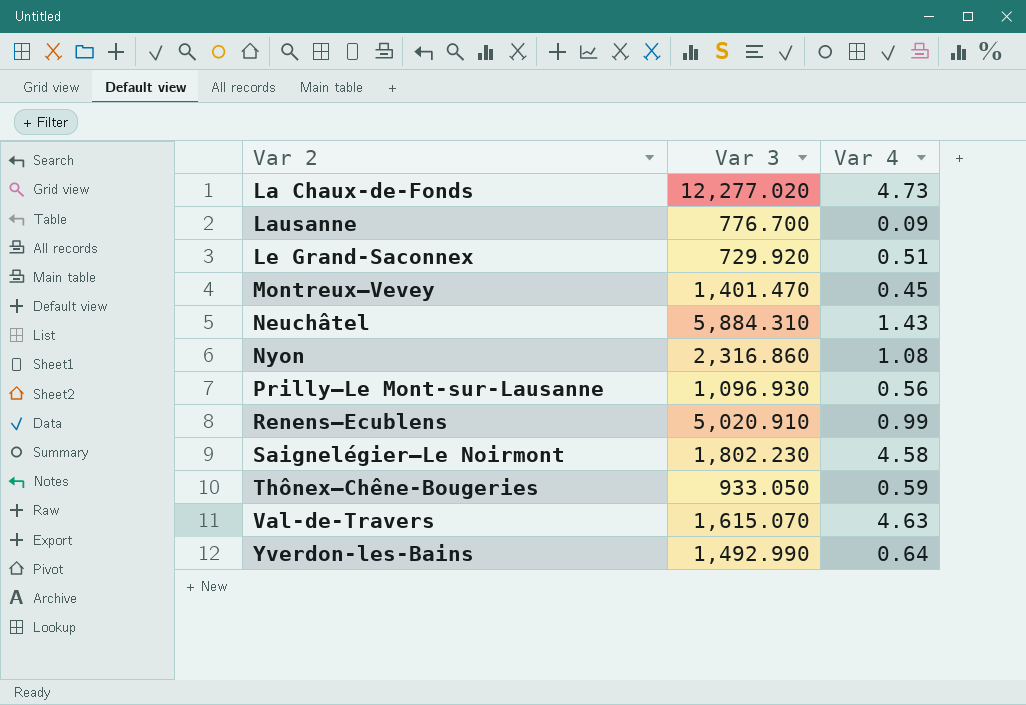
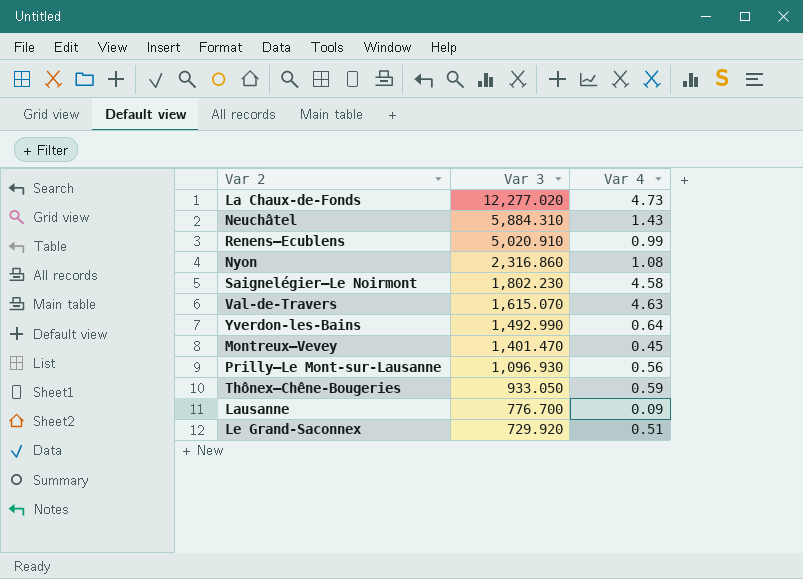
row order: Var 2 ascending -> Var 3 descending

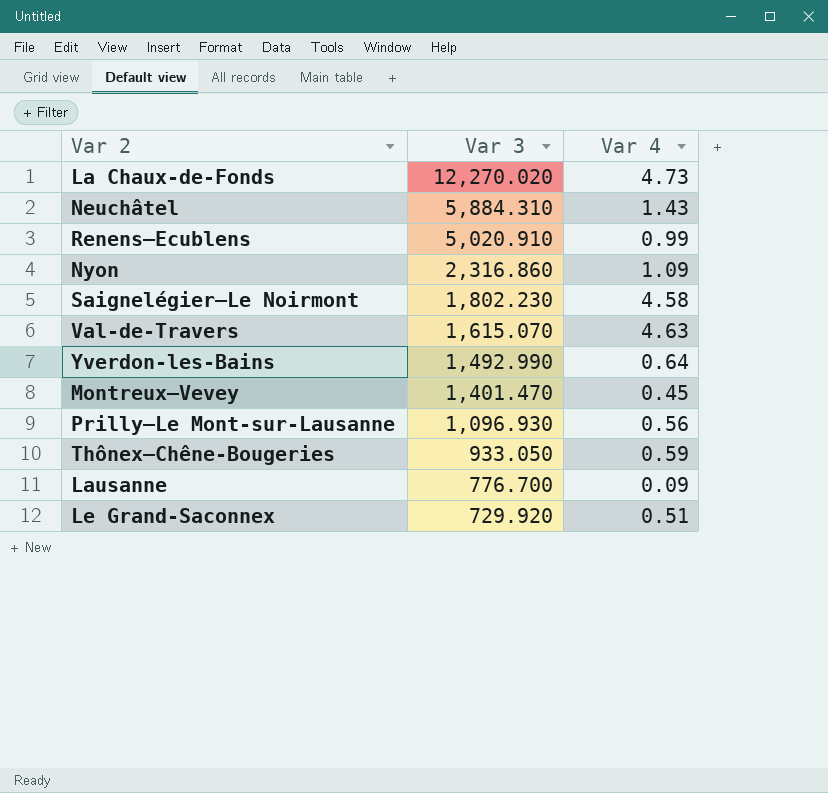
La Chaux-de-Fonds | Var 3: 12,277.020 -> 12,270.020
Nyon | Var 4: 1.08 -> 1.09

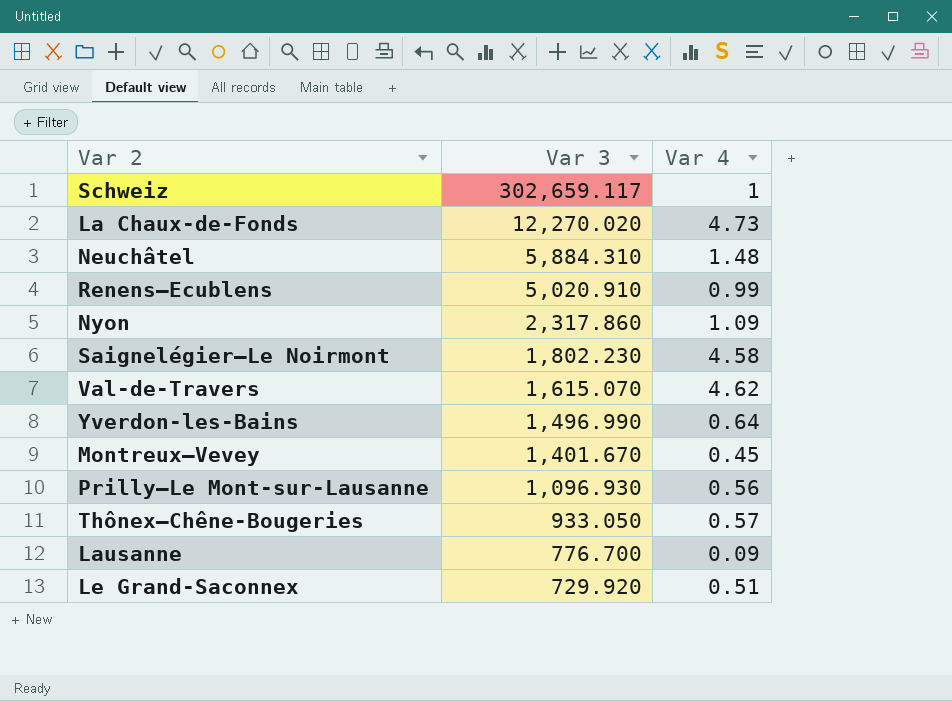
row Schweiz: none -> 302,659.117 | 1
Neuchâtel | Var 4: 1.43 -> 1.48
Nyon | Var 3: 2,316.860 -> 2,317.860
Val-de-Travers | Var 4: 4.63 -> 4.62
Yverdon-les-Bains | Var 3: 1,492.990 -> 1,496.990
Montreux–Vevey | Var 3: 1,401.470 -> 1,401.670
Thônex–Chêne-Bougeries | Var 4: 0.59 -> 0.57

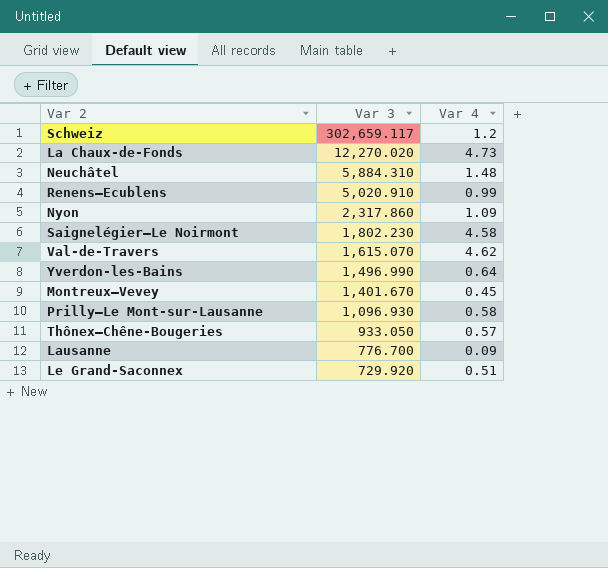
Schweiz | Var 4: 1 -> 1.2
Prilly–Le Mont-sur-Lausanne | Var 4: 0.56 -> 0.58

